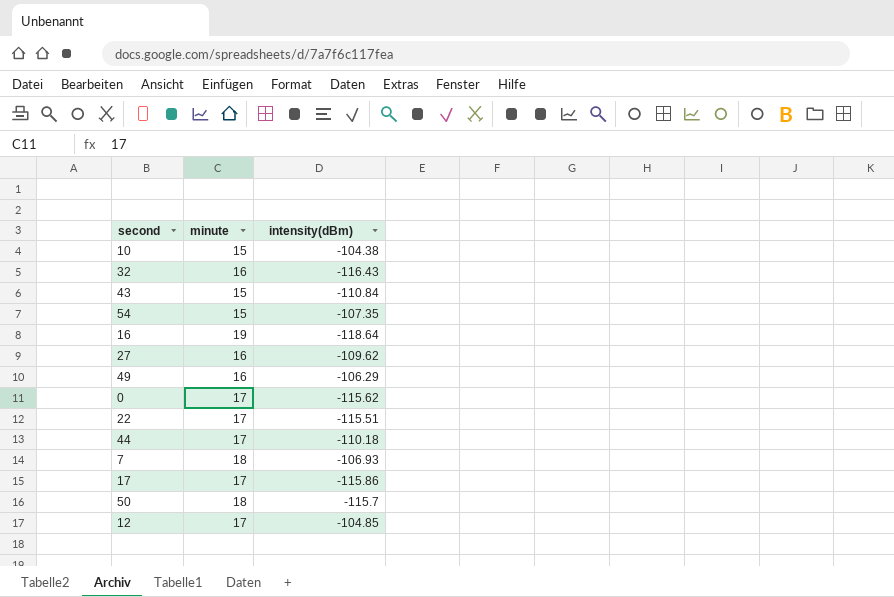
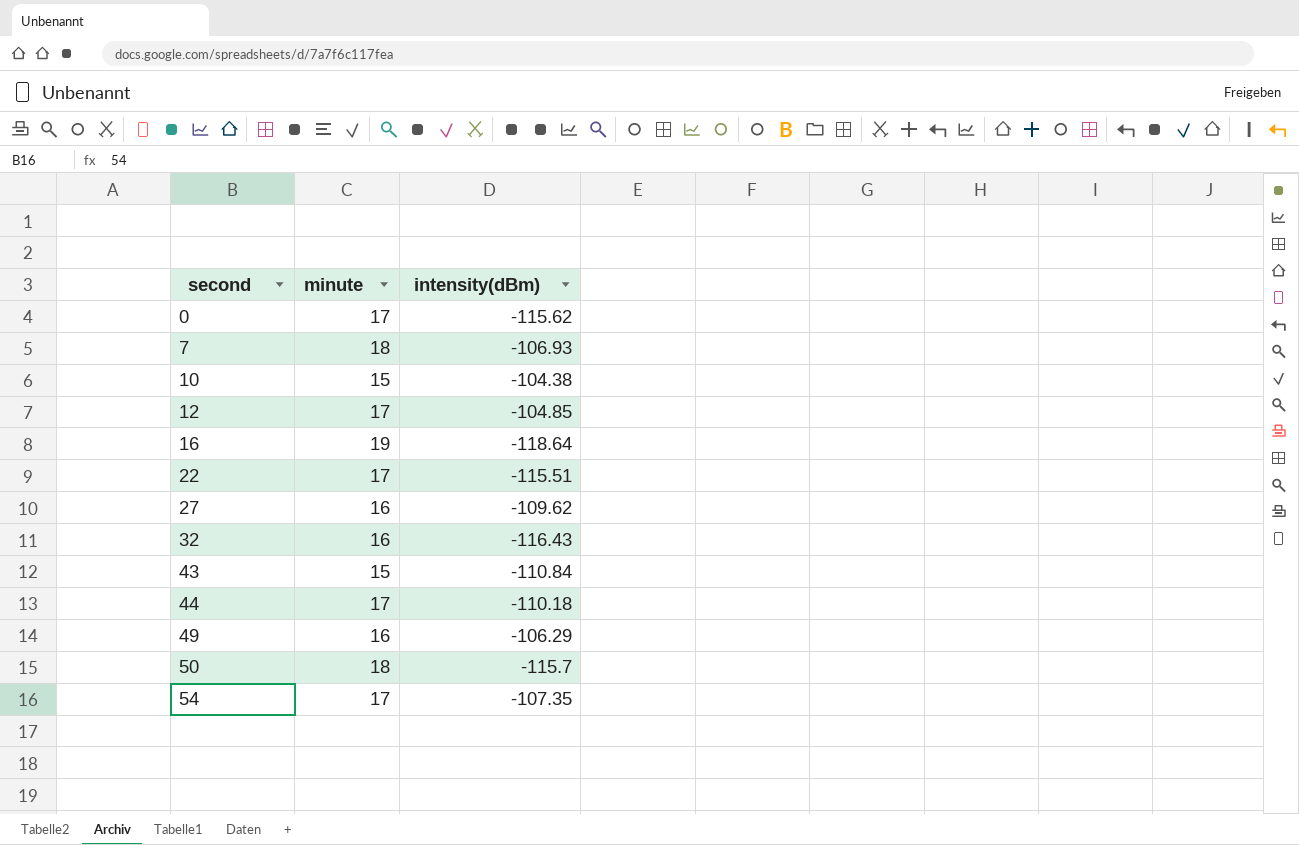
row order: none -> second ascending
row 17: 17 | -115.86 -> none
54 | minute: 15 -> 17

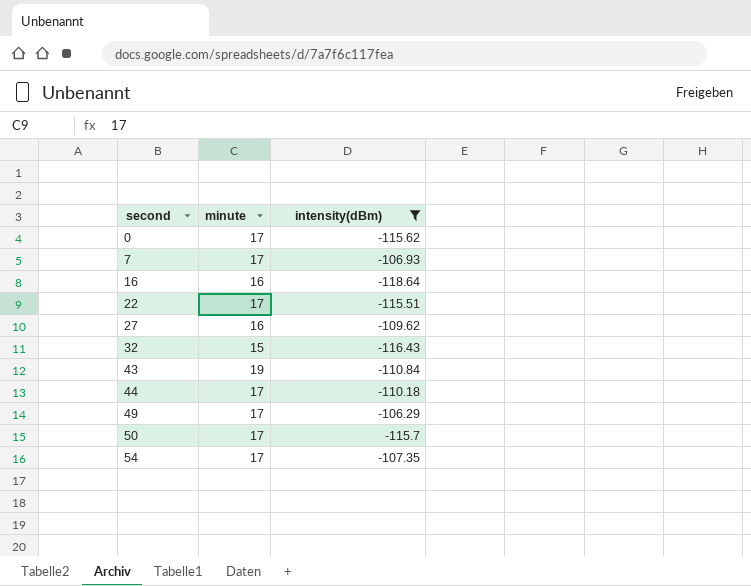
filter: none -> intensity(dBm) <= -106.29
7 | minute: 18 -> 17
16 | minute: 19 -> 16
32 | minute: 16 -> 15
43 | minute: 15 -> 19
49 | minute: 16 -> 17
50 | minute: 18 -> 17

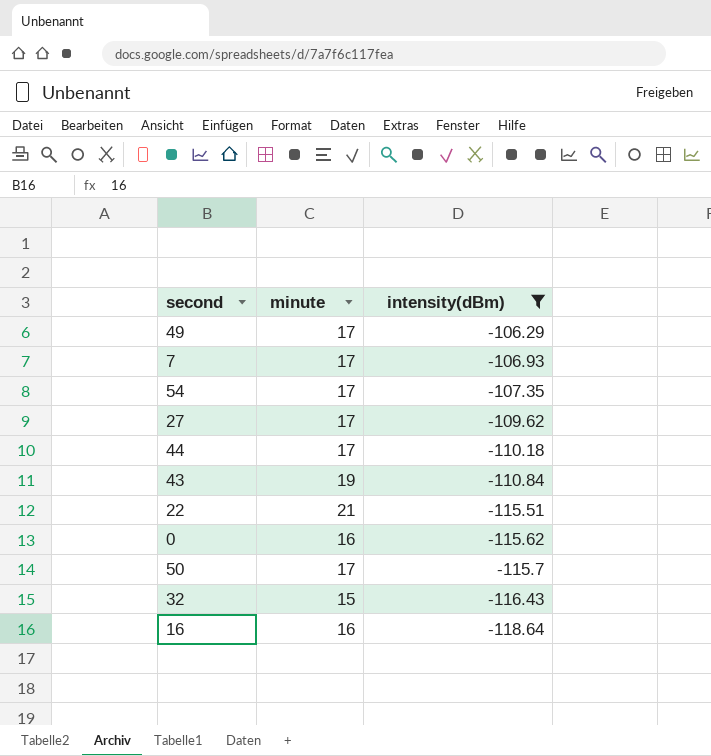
row order: second ascending -> intensity(dBm) descending
27 | minute: 16 -> 17
22 | minute: 17 -> 21
0 | minute: 17 -> 16

